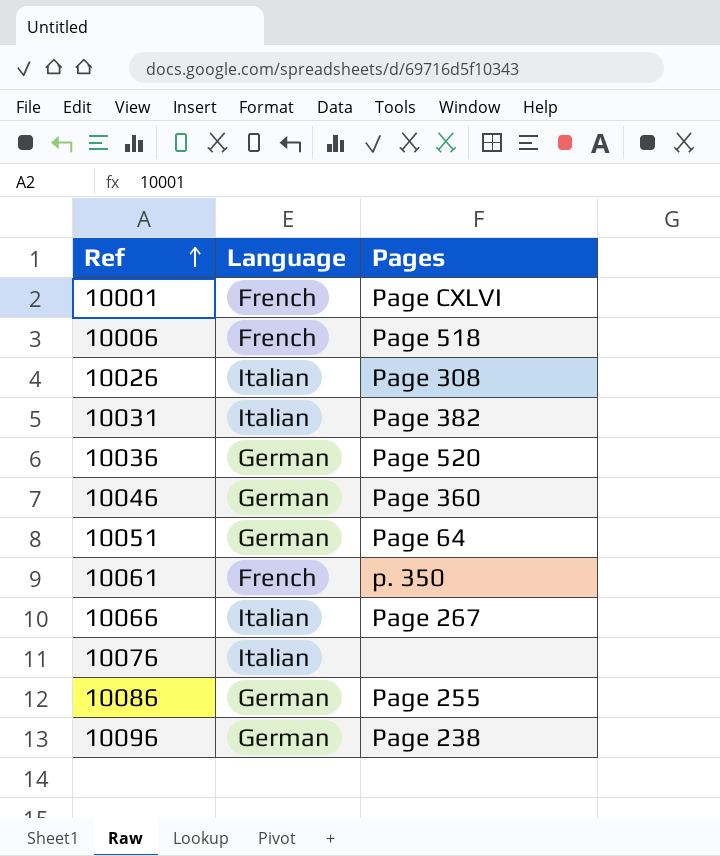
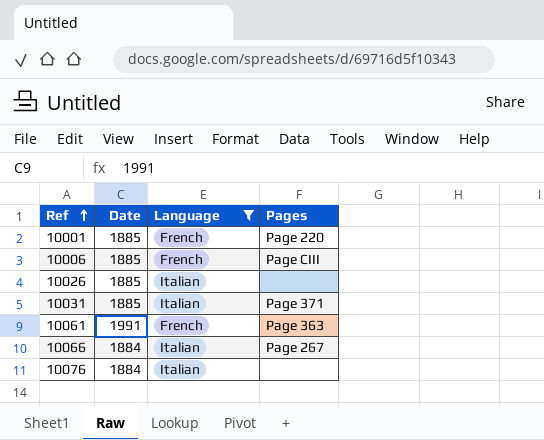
filter: none -> Language != German
column Date | position: none -> 2
10001 | Pages: Page CXLVI -> Page 220
10006 | Pages: Page 518 -> Page CIII
10026 | Pages: Page 308 -> none
10031 | Pages: Page 382 -> Page 371
10061 | Pages: p. 350 -> Page 363

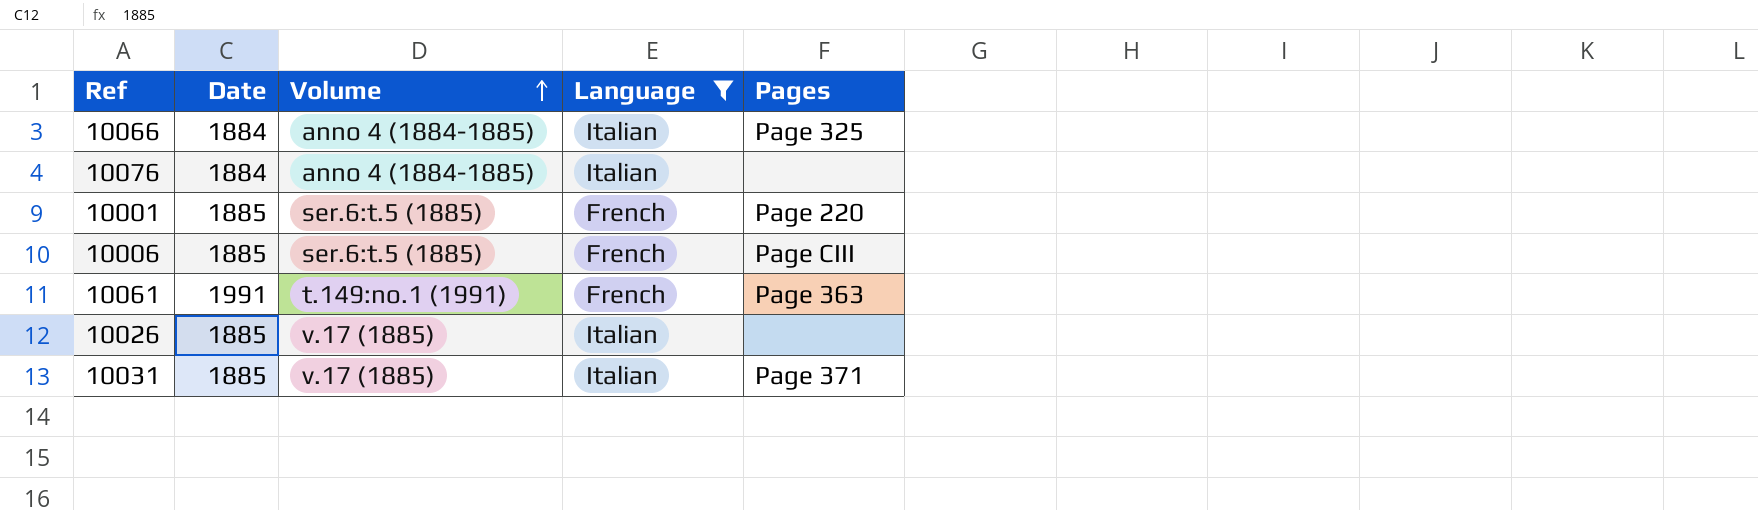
row order: Ref ascending -> Volume ascending
column Volume | position: none -> 3
10066 | Pages: Page 267 -> Page 325

